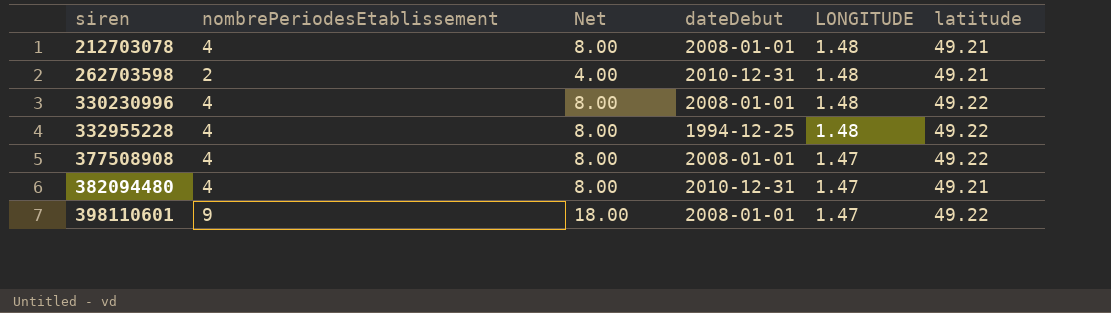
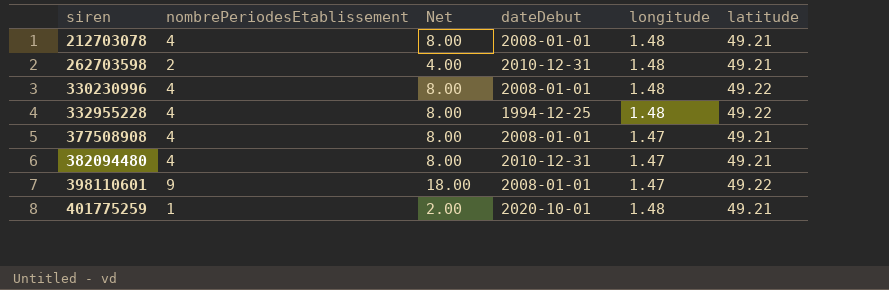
column name: LONGITUDE -> longitude
377508908 | latitude: 49.22 -> 49.21
row 401775259: none -> 1 | 2.00 | 2020-10-01 | 1.48 | 49.21

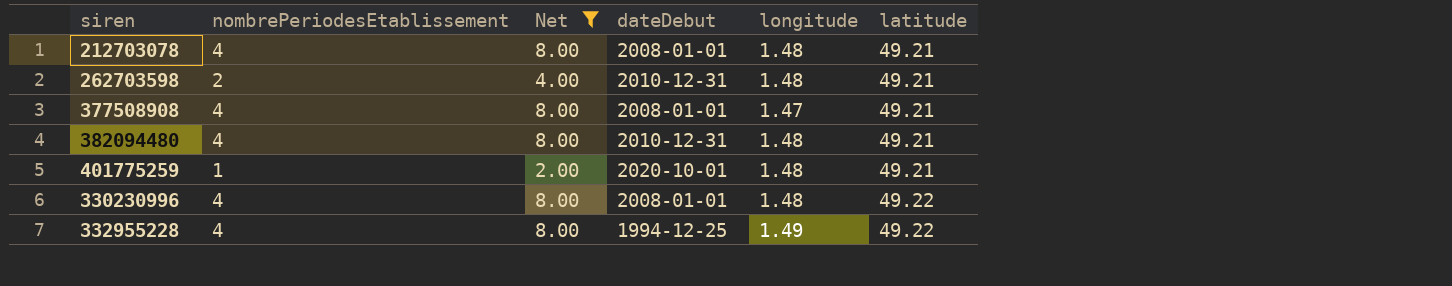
filter: none -> Net != 18.00
row order: siren ascending -> latitude ascending
382094480 | longitude: 1.47 -> 1.48
332955228 | longitude: 1.48 -> 1.49

